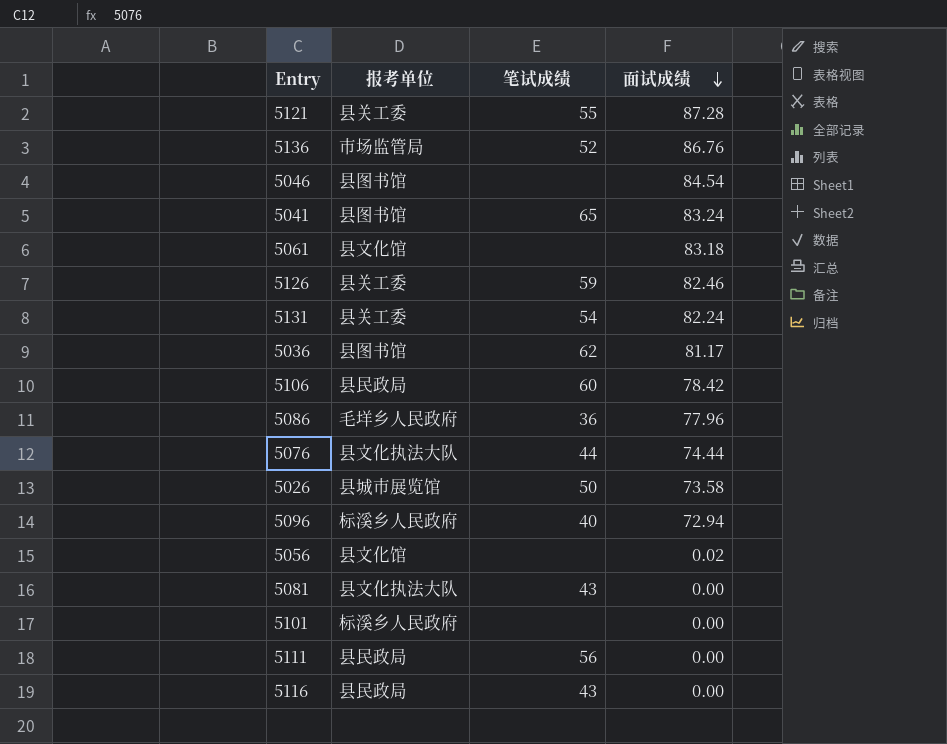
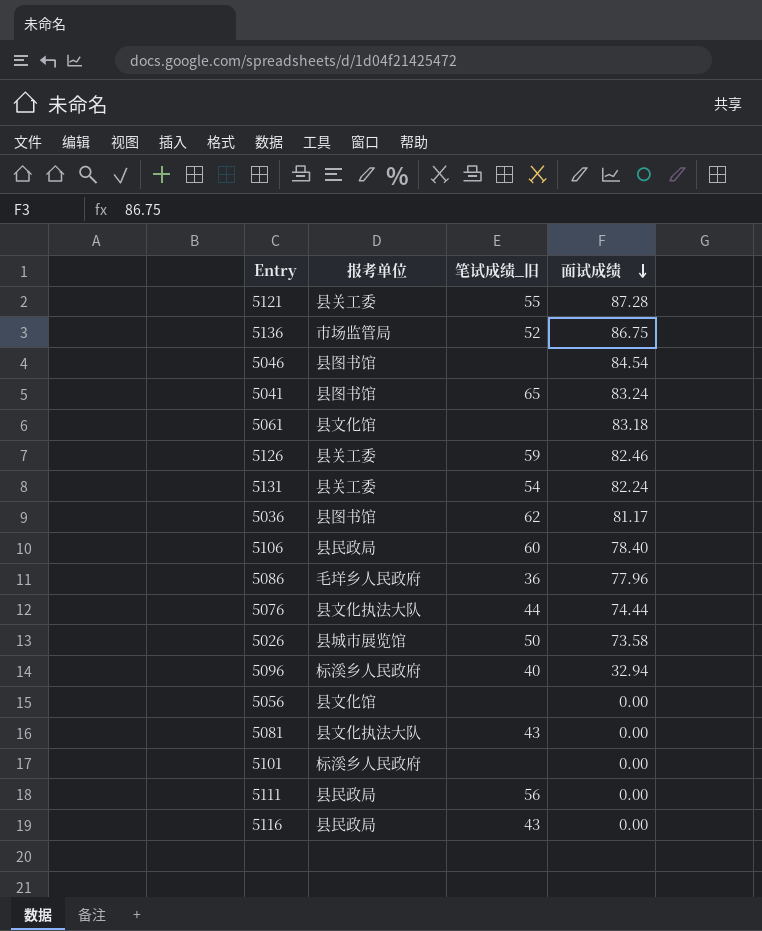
column name: 笔试成绩 -> 笔试成绩_旧
5136 | 面试成绩: 86.76 -> 86.75
5106 | 面试成绩: 78.42 -> 78.40
5096 | 面试成绩: 72.94 -> 32.94
5056 | 面试成绩: 0.02 -> 0.00

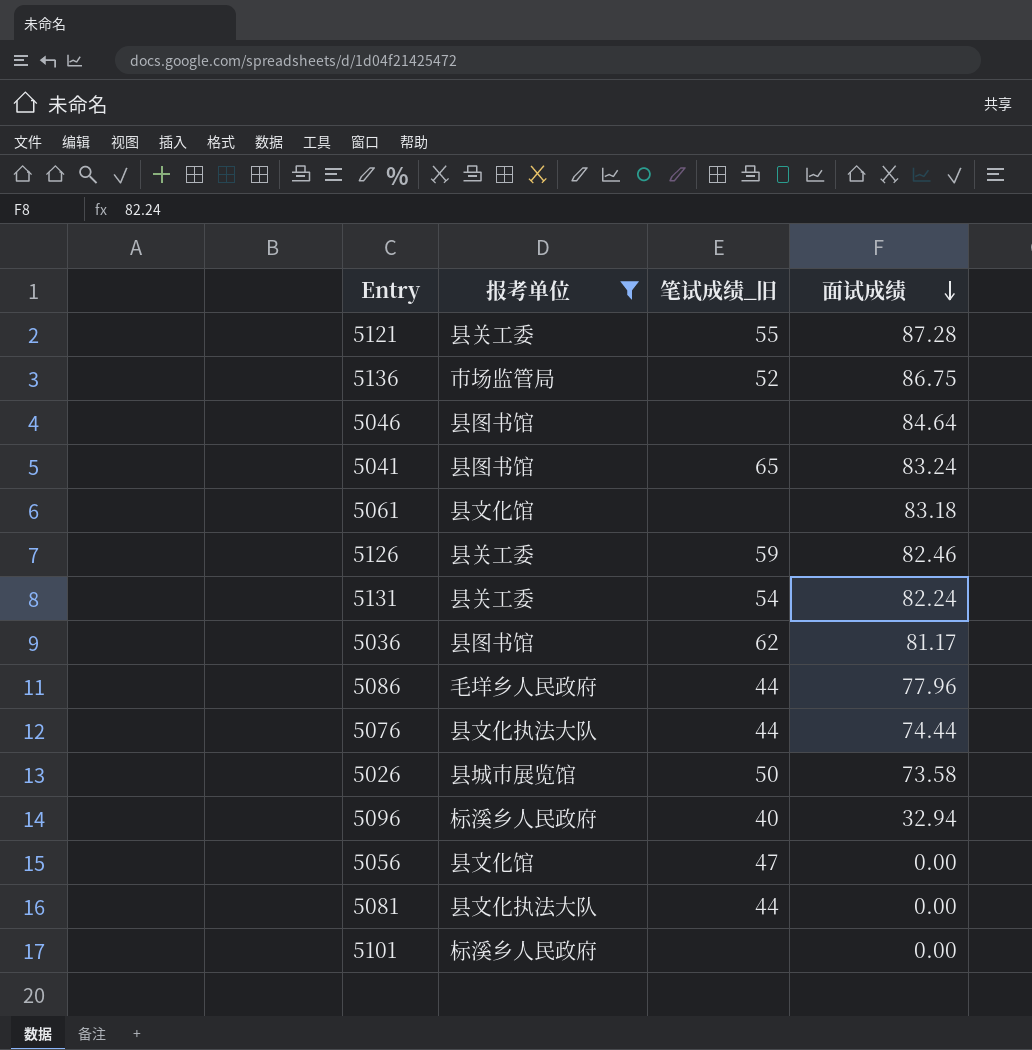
filter: none -> 报考单位 != 县民政局
5046 | 面试成绩: 84.54 -> 84.64
5086 | 笔试成绩_旧: 36 -> 44
5056 | 笔试成绩_旧: none -> 47
5081 | 笔试成绩_旧: 43 -> 44

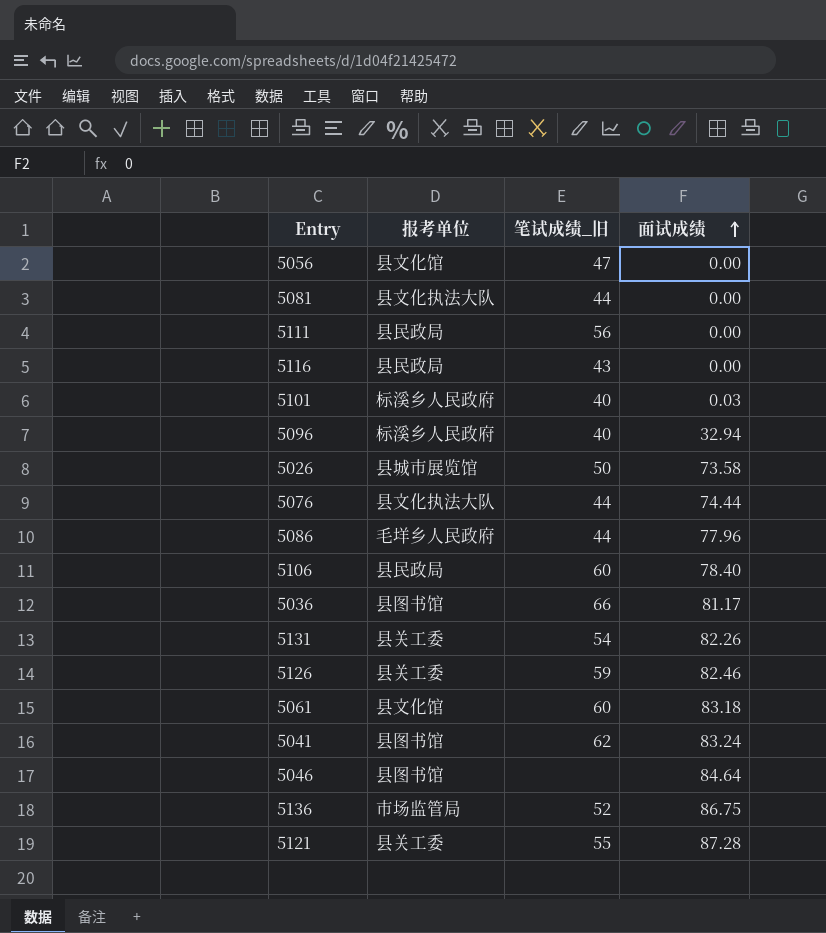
filter: 报考单位 != 县民政局 -> none
row order: 面试成绩 descending -> 面试成绩 ascending
5101 | 笔试成绩_旧: none -> 40
5101 | 面试成绩: 0.00 -> 0.03
5036 | 笔试成绩_旧: 62 -> 66
5131 | 面试成绩: 82.24 -> 82.26
5061 | 笔试成绩_旧: none -> 60
5041 | 笔试成绩_旧: 65 -> 62

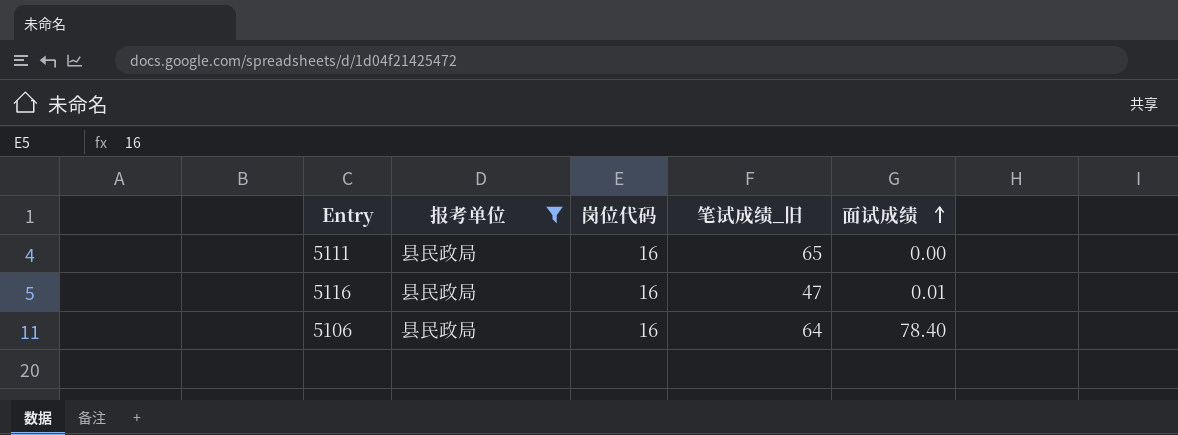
filter: none -> 报考单位 = 县民政局
column 岗位代码 | position: none -> 3
5111 | 笔试成绩_旧: 56 -> 65
5116 | 笔试成绩_旧: 43 -> 47
5116 | 面试成绩: 0.00 -> 0.01
5106 | 笔试成绩_旧: 60 -> 64

